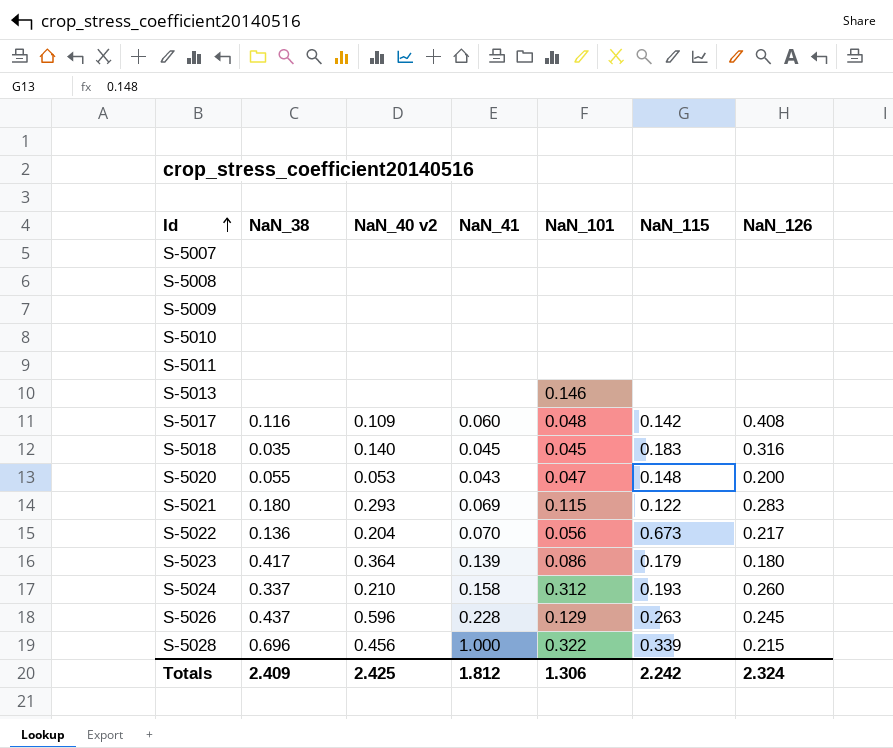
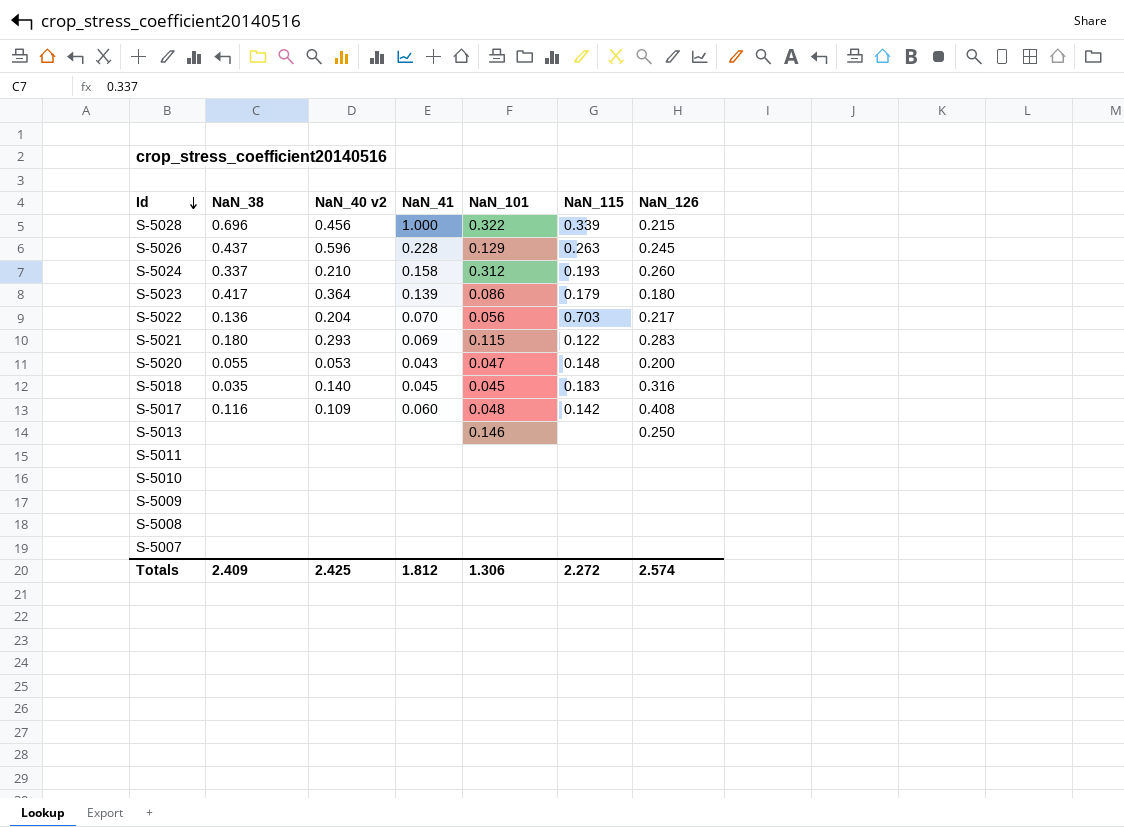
row order: Id ascending -> Id descending
S-5022 | NaN_115: 0.673 -> 0.703
S-5013 | NaN_126: none -> 0.250
Totals | NaN_115: 2.242 -> 2.272
Totals | NaN_126: 2.324 -> 2.574

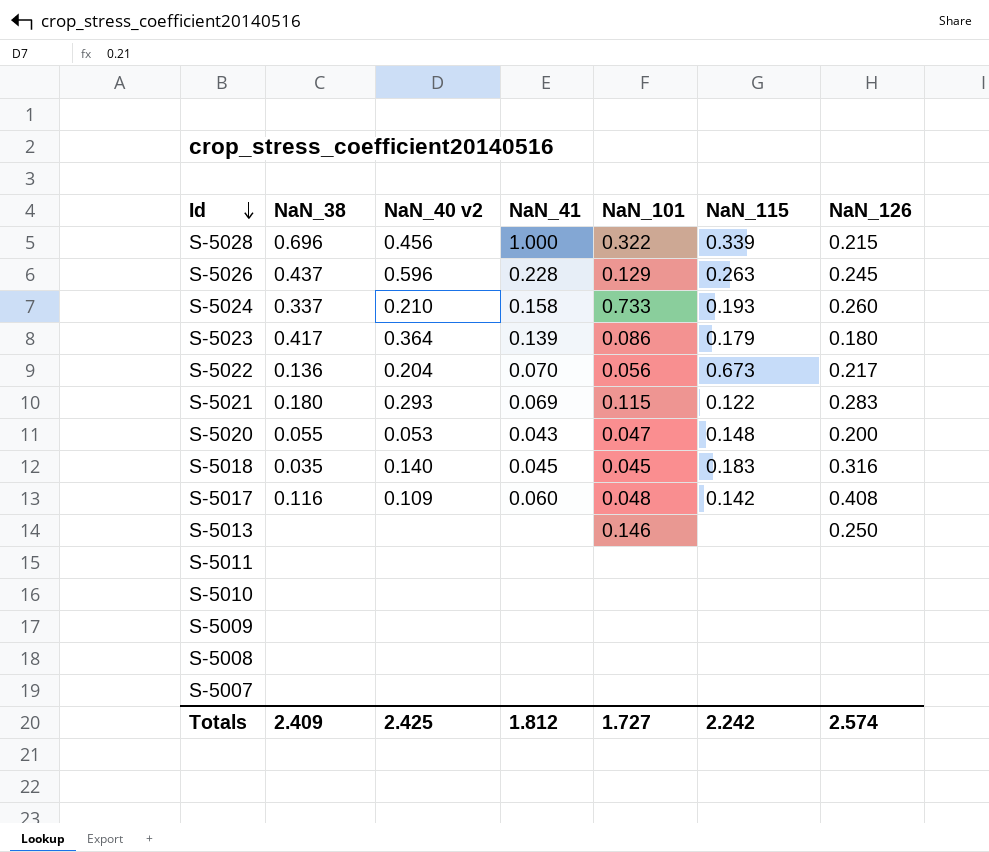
S-5024 | NaN_101: 0.312 -> 0.733
S-5022 | NaN_115: 0.703 -> 0.673
Totals | NaN_101: 1.306 -> 1.727
Totals | NaN_115: 2.272 -> 2.242

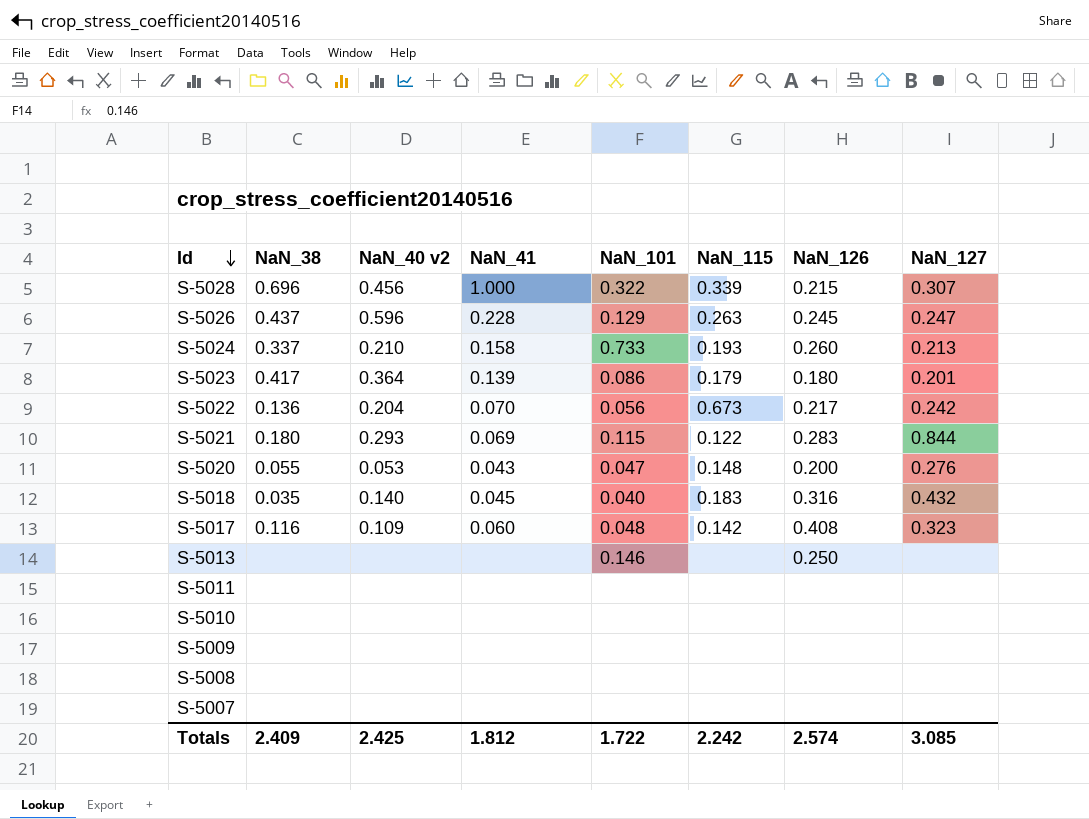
column NaN_127 | position: none -> 8
S-5018 | NaN_101: 0.045 -> 0.040
Totals | NaN_101: 1.727 -> 1.722

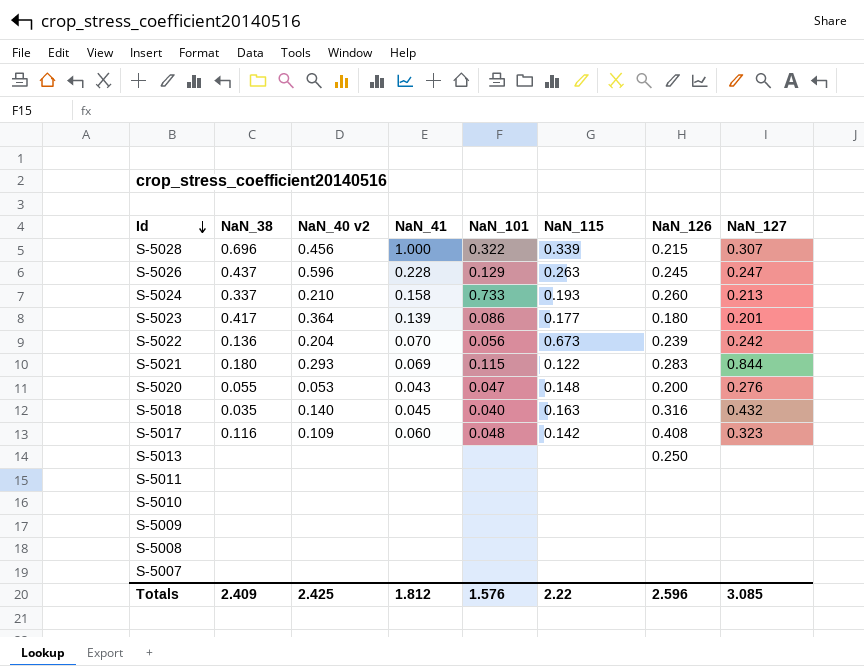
S-5023 | NaN_115: 0.179 -> 0.177
S-5022 | NaN_126: 0.217 -> 0.239
S-5018 | NaN_115: 0.183 -> 0.163
S-5013 | NaN_101: 0.146 -> none
Totals | NaN_101: 1.722 -> 1.576
Totals | NaN_115: 2.242 -> 2.22
Totals | NaN_126: 2.574 -> 2.596

